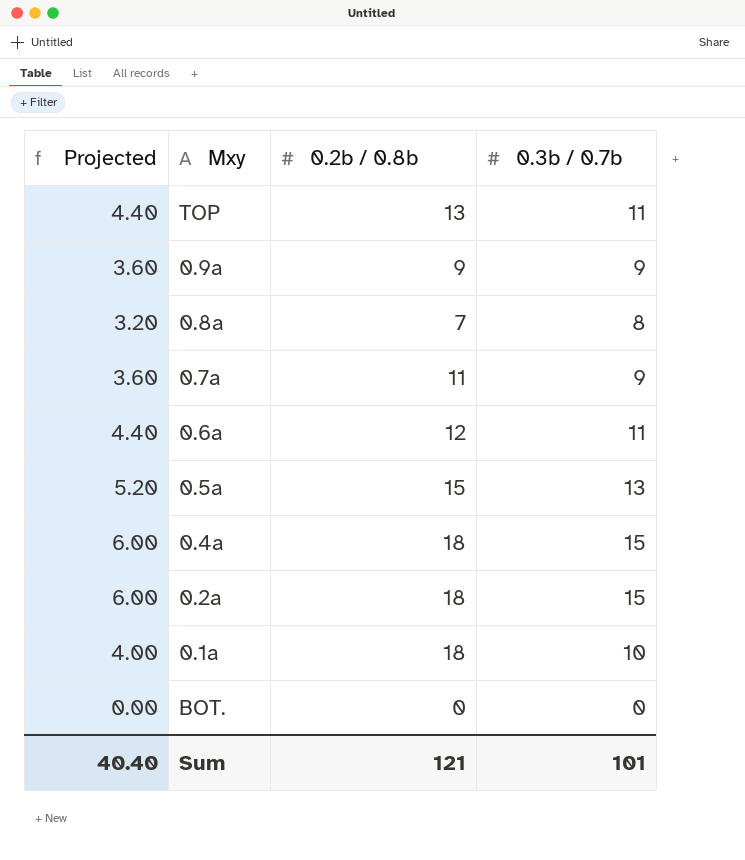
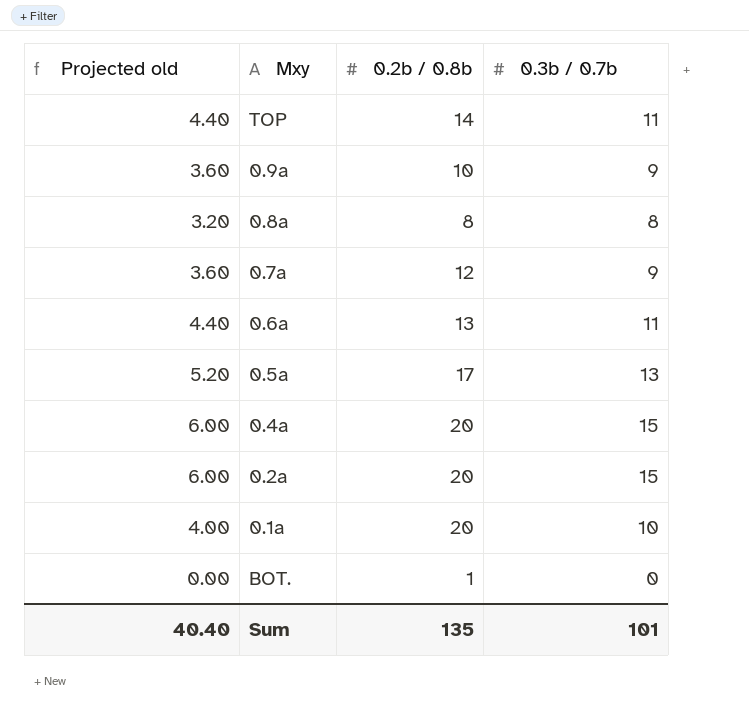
column name: Projected -> Projected old
TOP | 0.2b / 0.8b: 13 -> 14
0.9a | 0.2b / 0.8b: 9 -> 10
0.8a | 0.2b / 0.8b: 7 -> 8
0.7a | 0.2b / 0.8b: 11 -> 12
0.6a | 0.2b / 0.8b: 12 -> 13
0.5a | 0.2b / 0.8b: 15 -> 17
0.4a | 0.2b / 0.8b: 18 -> 20
0.2a | 0.2b / 0.8b: 18 -> 20
0.1a | 0.2b / 0.8b: 18 -> 20
BOT. | 0.2b / 0.8b: 0 -> 1
Sum | 0.2b / 0.8b: 121 -> 135

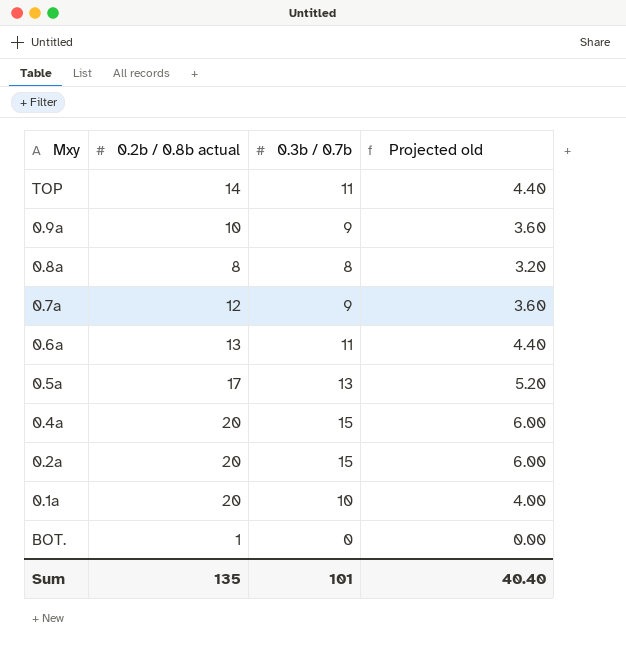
column name: 0.2b / 0.8b -> 0.2b / 0.8b actual
column Projected old | position: 1 -> 4

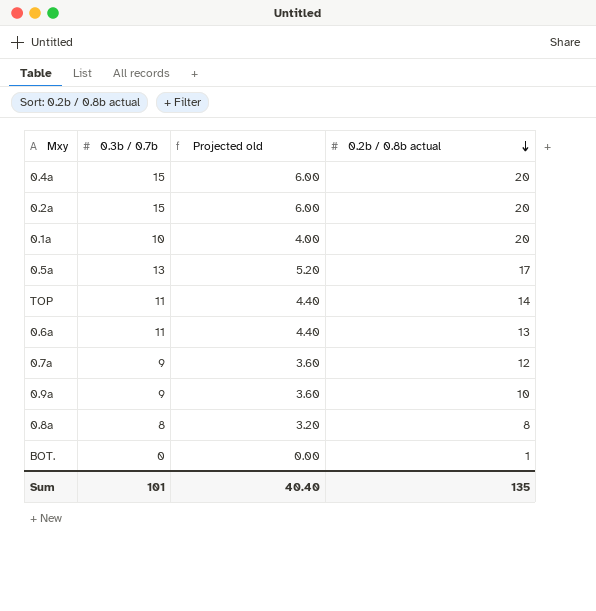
row order: none -> 0.2b / 0.8b actual descending
column 0.2b / 0.8b actual | position: 2 -> 4

